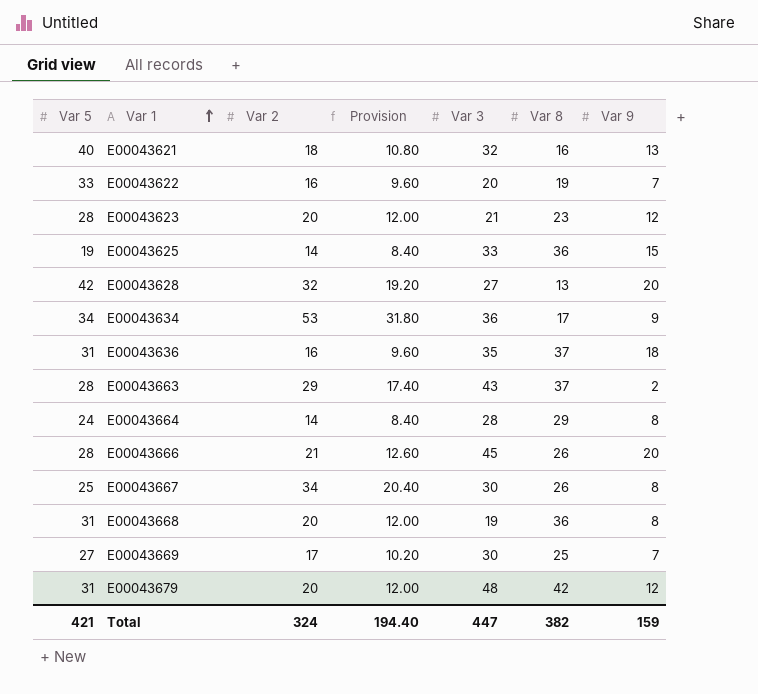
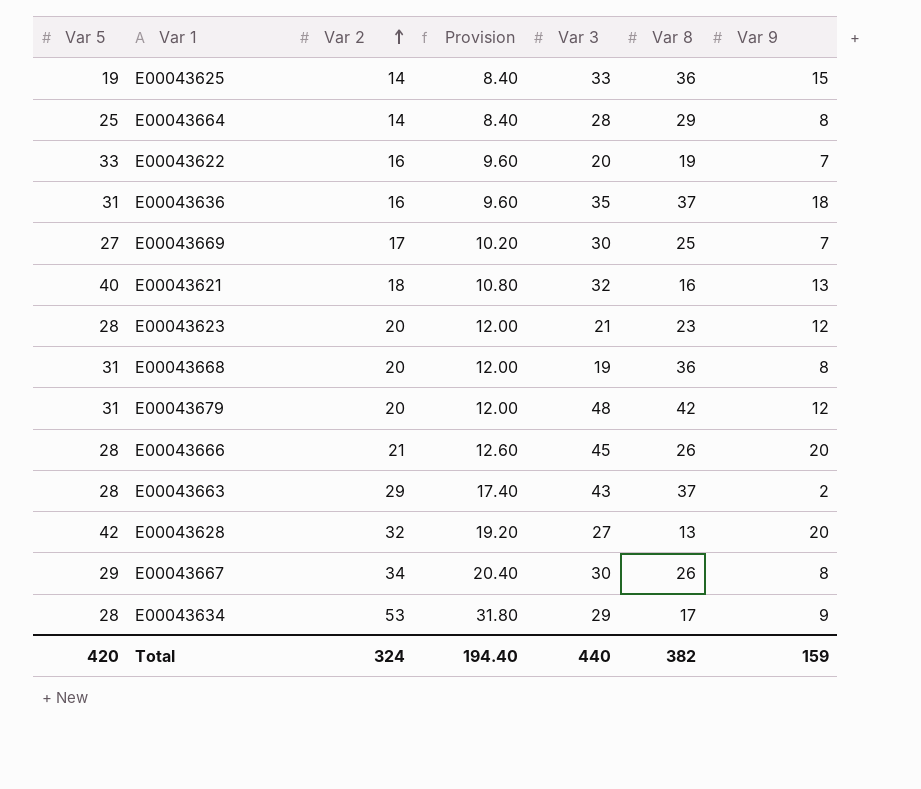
row order: Var 1 ascending -> Var 2 ascending
E00043664 | Var 5: 24 -> 25
E00043667 | Var 5: 25 -> 29
E00043634 | Var 5: 34 -> 28
E00043634 | Var 3: 36 -> 29
Total | Var 5: 421 -> 420
Total | Var 3: 447 -> 440

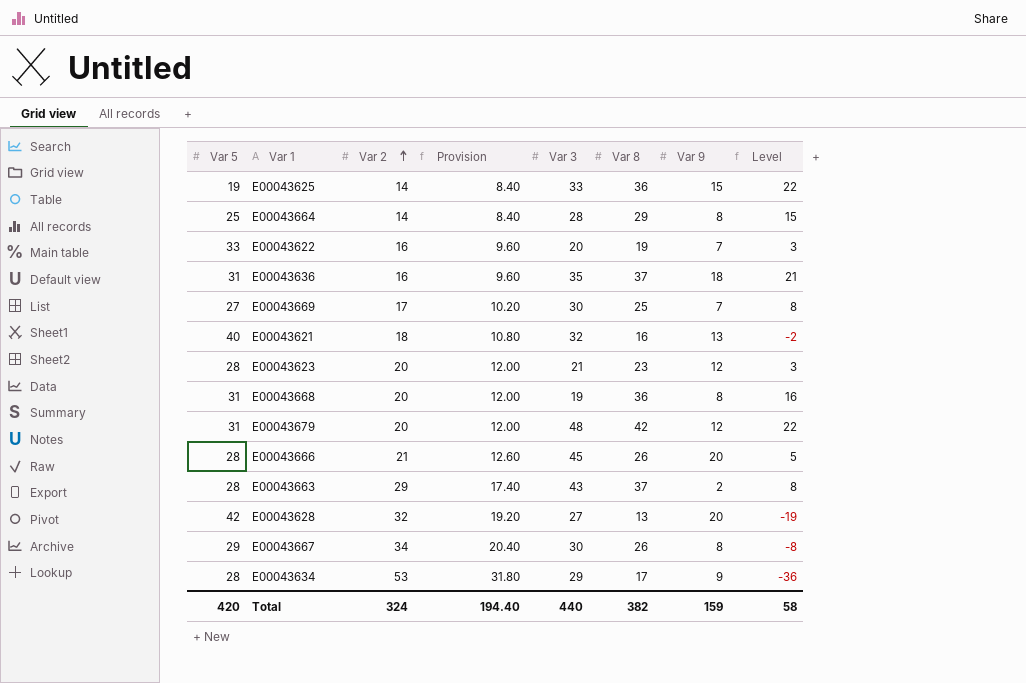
column Level | formula: none -> [Var 8] - [Var 2]

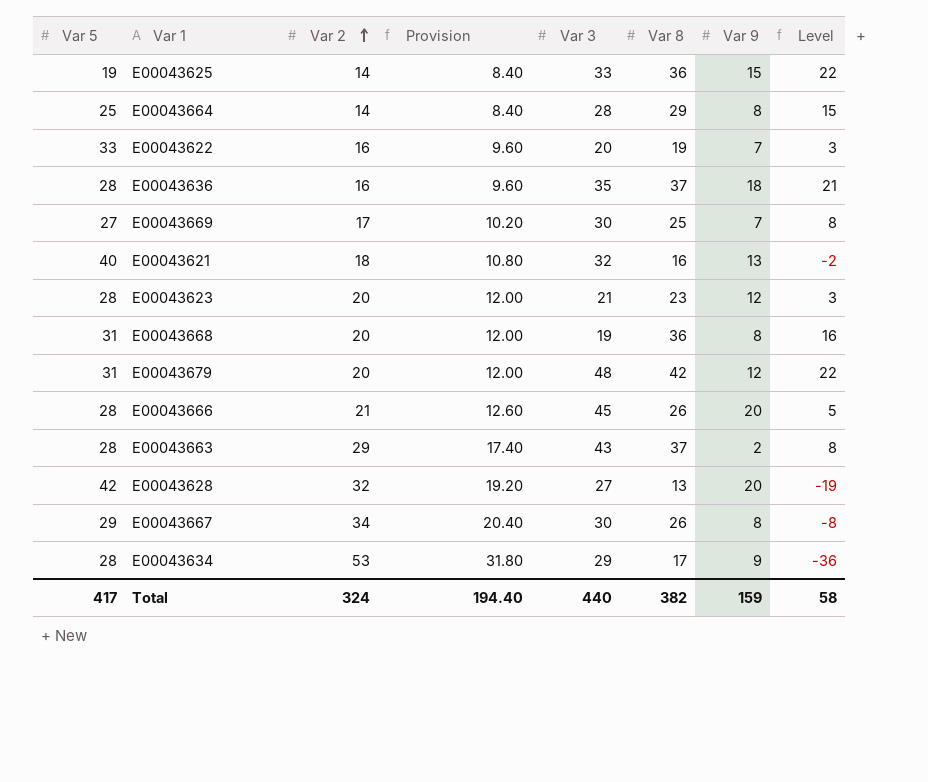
E00043636 | Var 5: 31 -> 28
Total | Var 5: 420 -> 417

